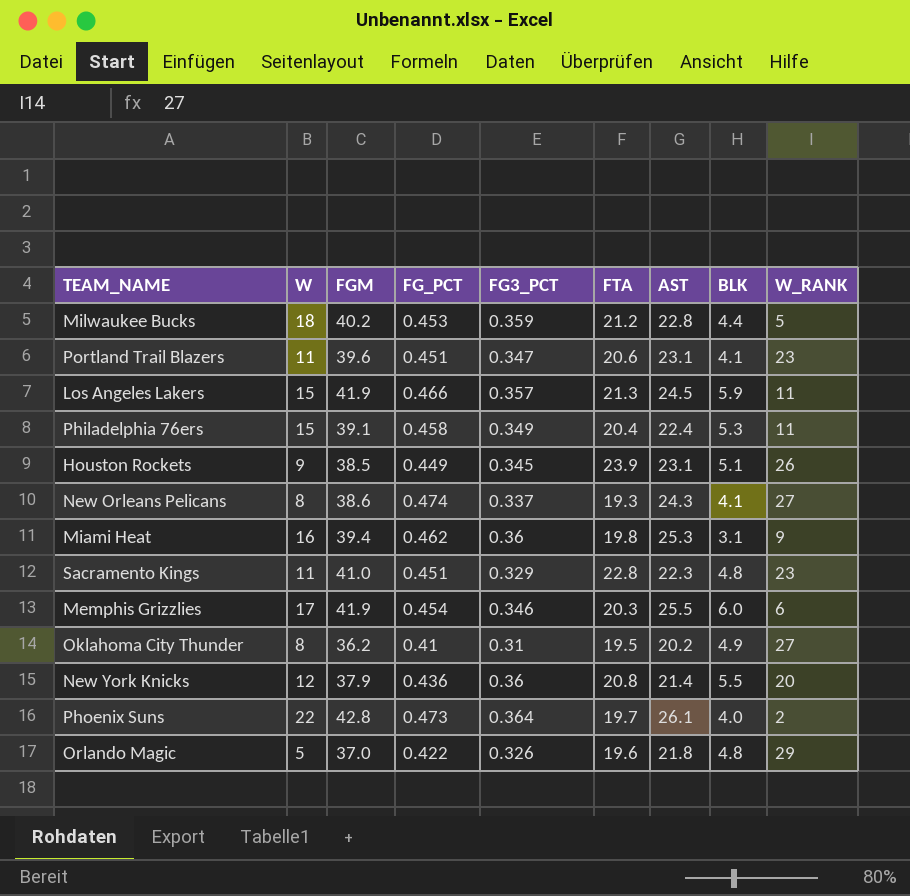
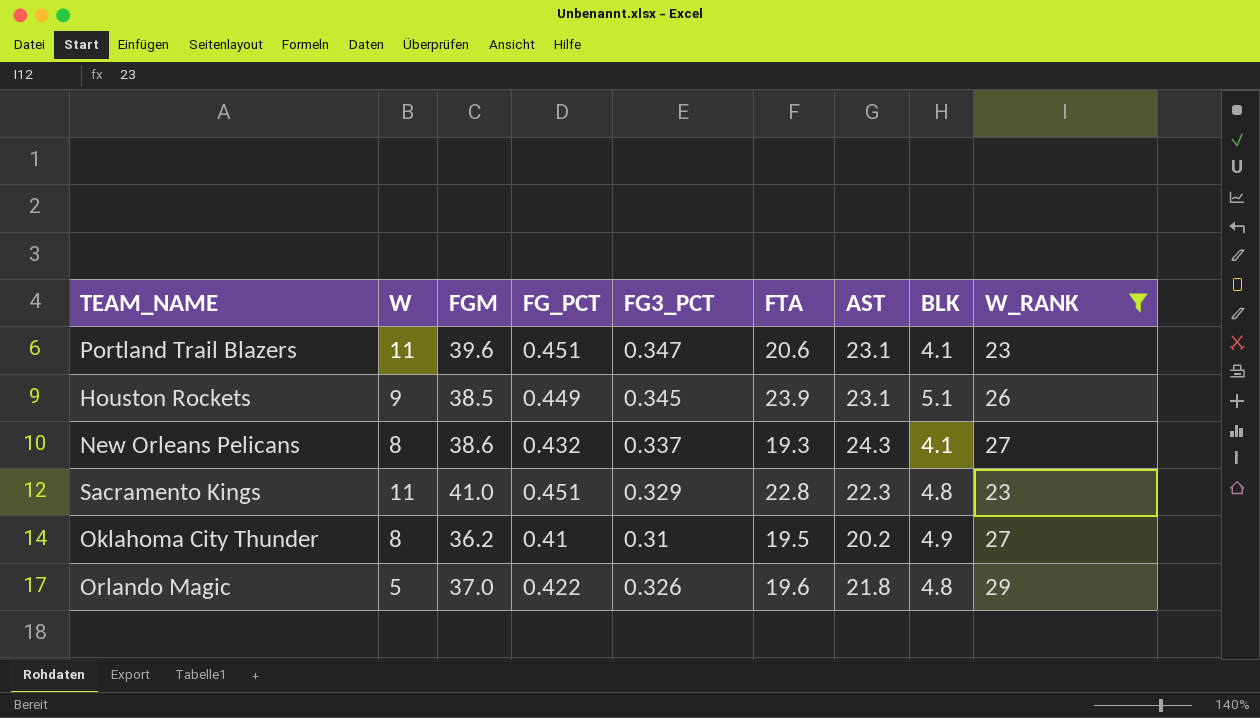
filter: none -> W_RANK >= 23
New Orleans Pelicans | FG_PCT: 0.474 -> 0.432

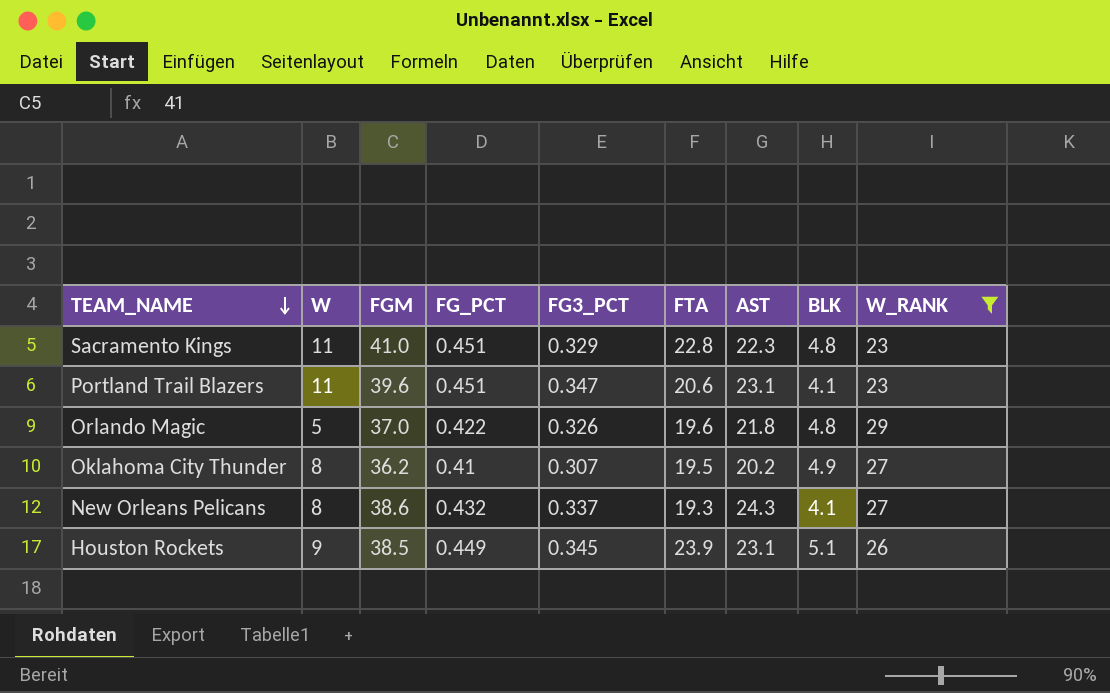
row order: none -> TEAM_NAME descending
Oklahoma City Thunder | FG3_PCT: 0.31 -> 0.307

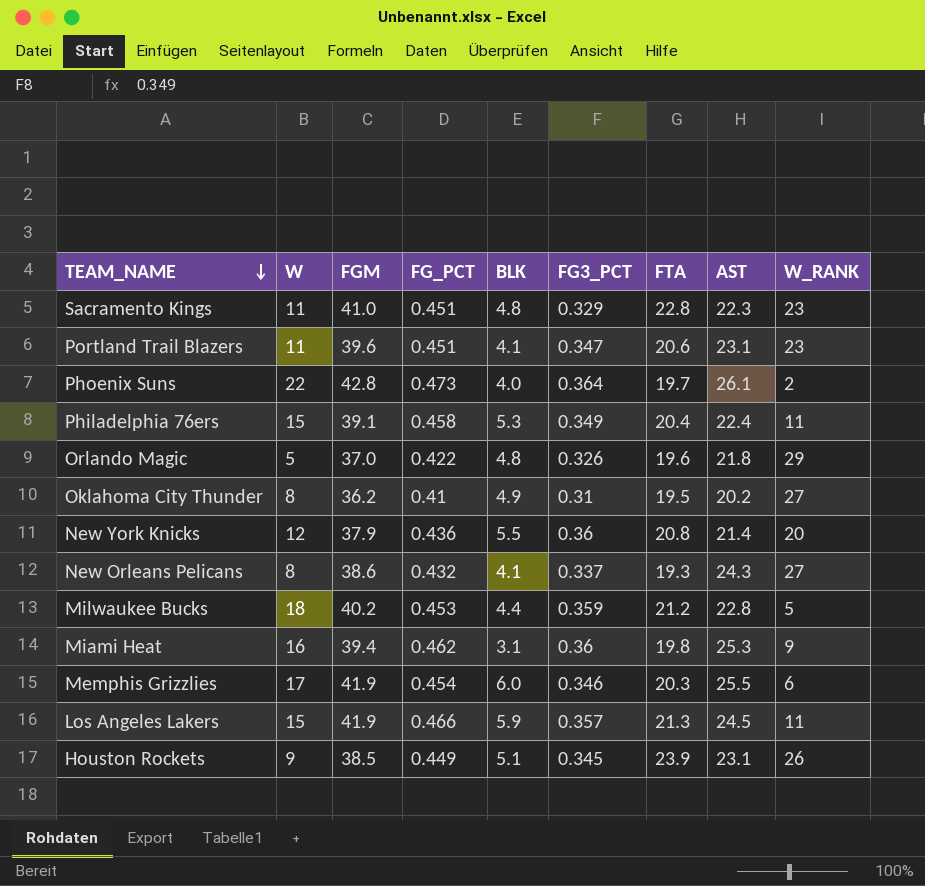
filter: W_RANK >= 23 -> none
column BLK | position: 8 -> 5
Oklahoma City Thunder | FG3_PCT: 0.307 -> 0.31

